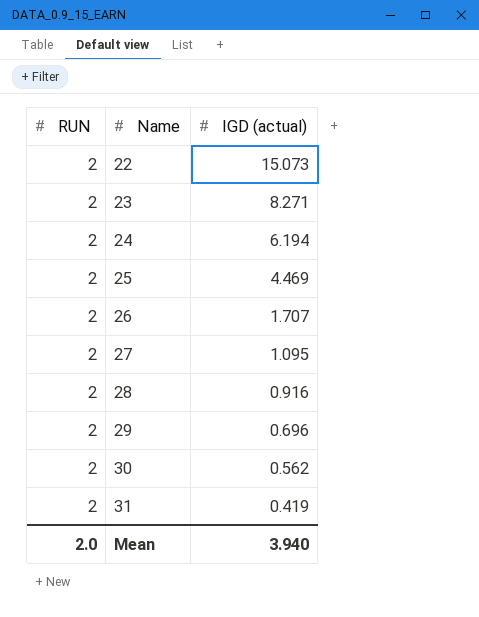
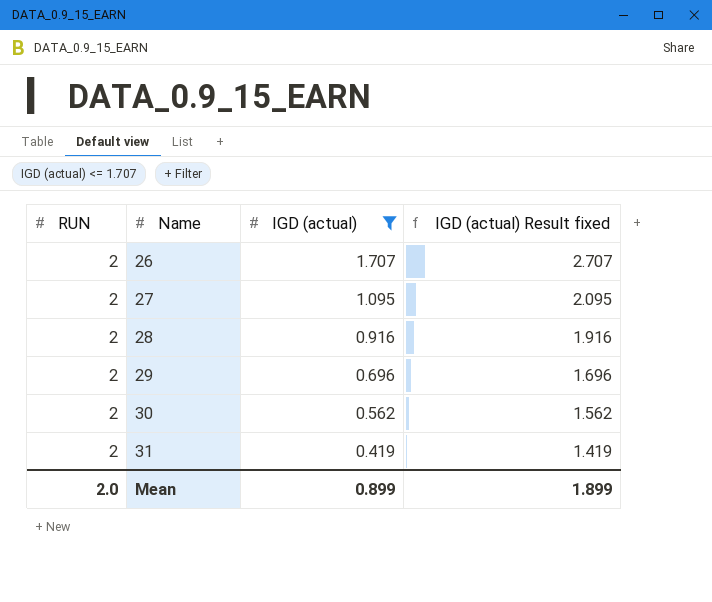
filter: none -> IGD (actual) <= 1.707
column IGD (actual) Result fixed | formula: none -> [IGD (actual)] + 1
Mean | IGD (actual): 3.940 -> 0.899

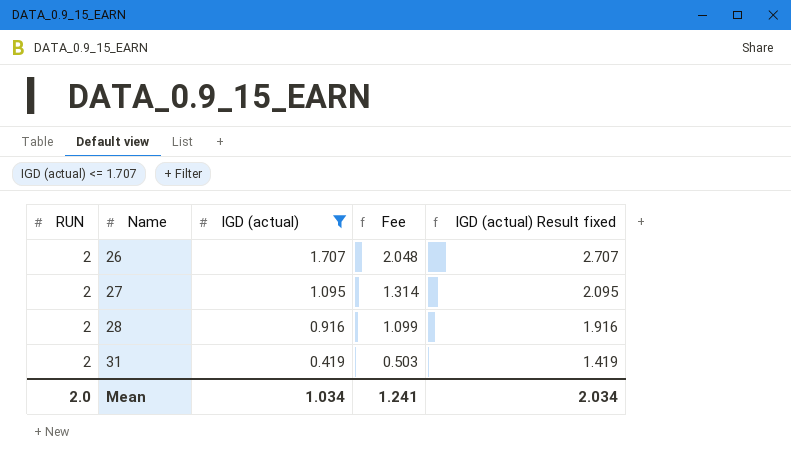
column Fee | formula: none -> [IGD (actual)] * 1.2
row 29: 2 | 0.696 | 1.696 -> none
row 30: 2 | 0.562 | 1.562 -> none
Mean | IGD (actual): 0.899 -> 1.034
Mean | IGD (actual) Result fixed: 1.899 -> 2.034

